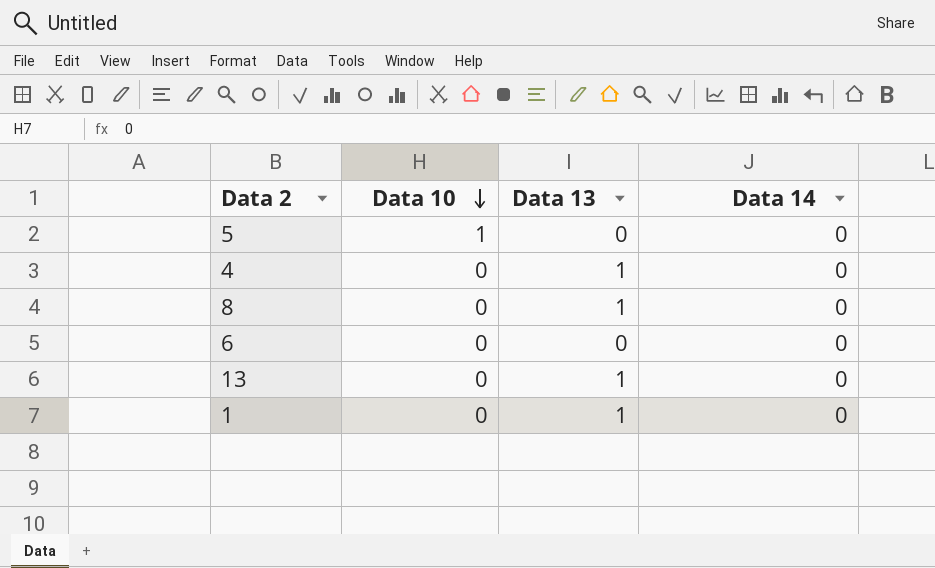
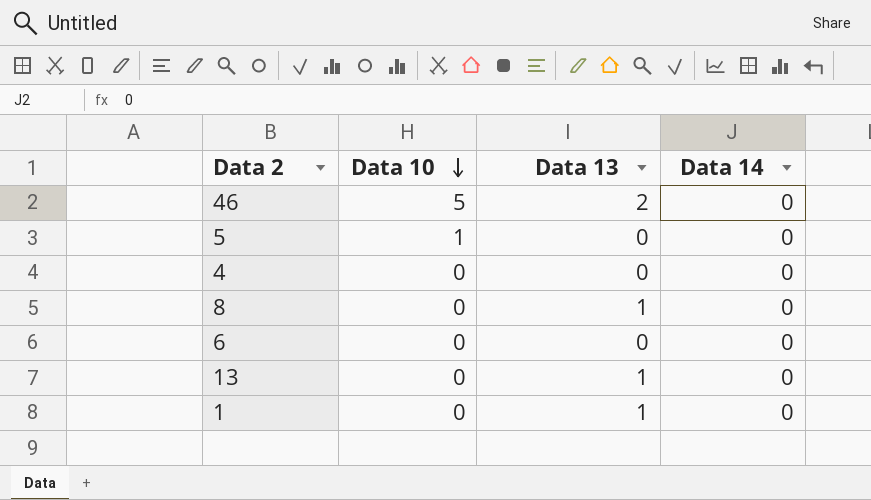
row 46: none -> 5 | 2 | 0
4 | Data 13: 1 -> 0

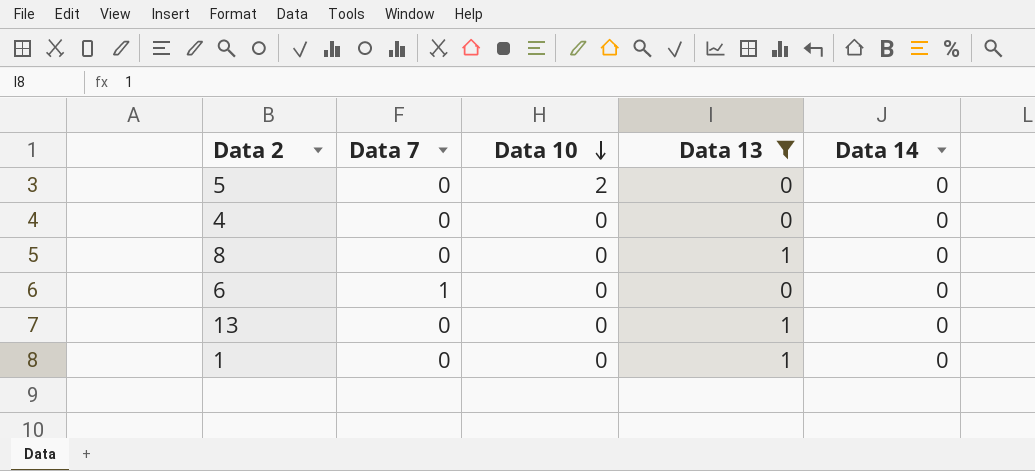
filter: none -> Data 13 != 2
column Data 7 | position: none -> 2
5 | Data 10: 1 -> 2

